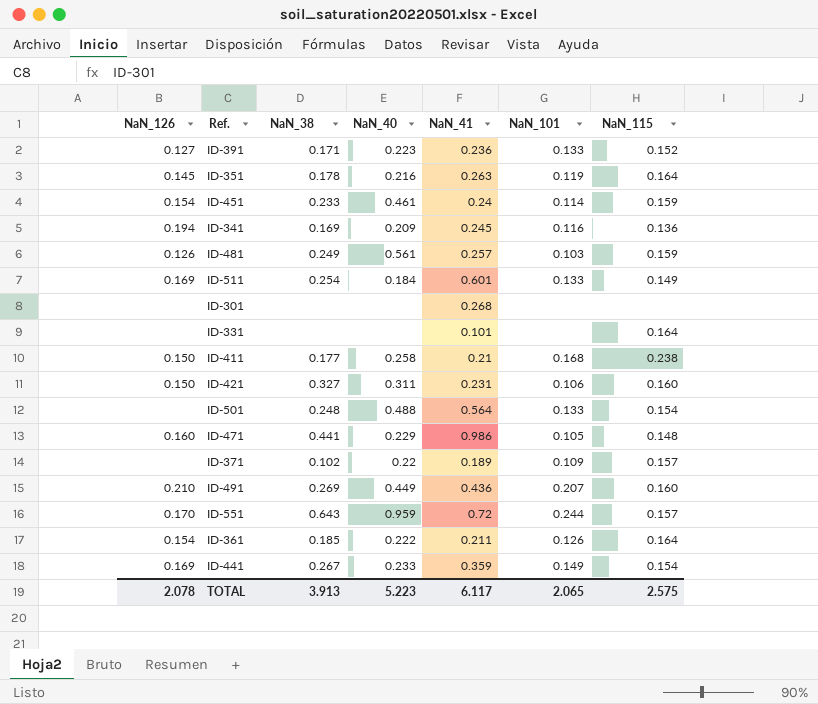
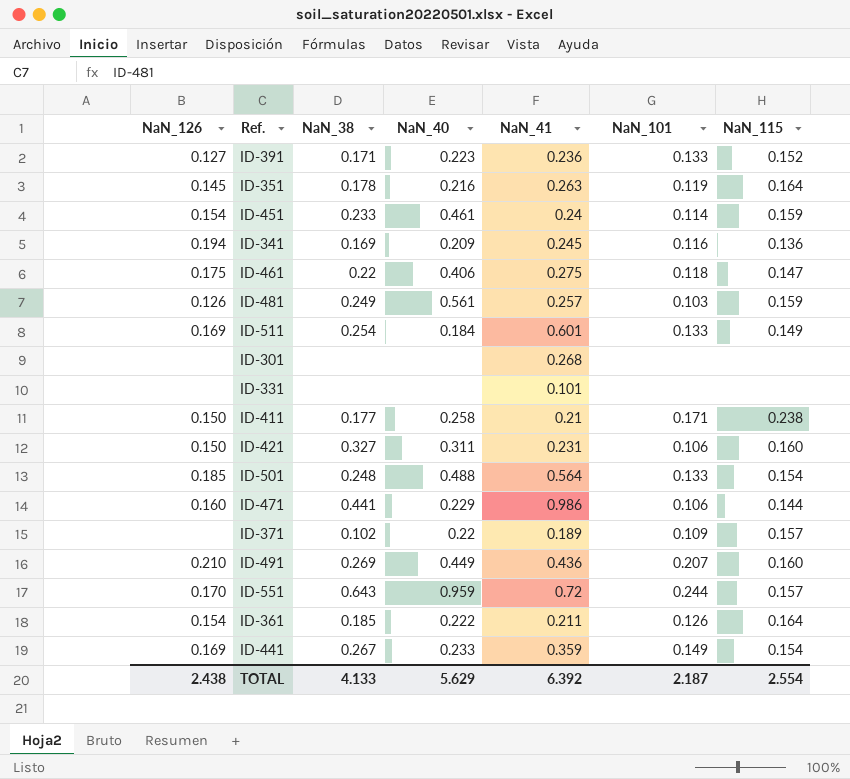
row ID-461: none -> 0.175 | 0.22 | 0.406 | 0.275 | 0.118 | 0.147
ID-331 | NaN_115: 0.164 -> none
ID-411 | NaN_101: 0.168 -> 0.171
ID-501 | NaN_126: none -> 0.185
ID-471 | NaN_101: 0.105 -> 0.106
ID-471 | NaN_115: 0.148 -> 0.144
TOTAL | NaN_126: 2.078 -> 2.438
TOTAL | NaN_38: 3.913 -> 4.133
TOTAL | NaN_40: 5.223 -> 5.629
TOTAL | NaN_41: 6.117 -> 6.392
TOTAL | NaN_101: 2.065 -> 2.187
TOTAL | NaN_115: 2.575 -> 2.554

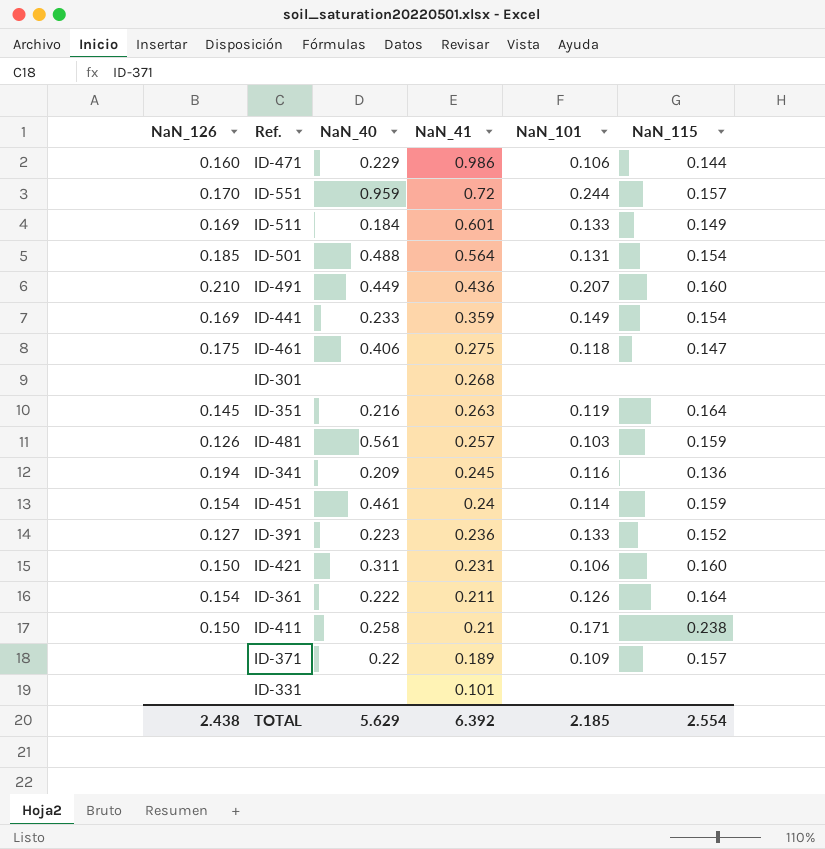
row order: none -> NaN_41 descending
column NaN_38 | position: 3 -> none
ID-501 | NaN_101: 0.133 -> 0.131
TOTAL | NaN_101: 2.187 -> 2.185

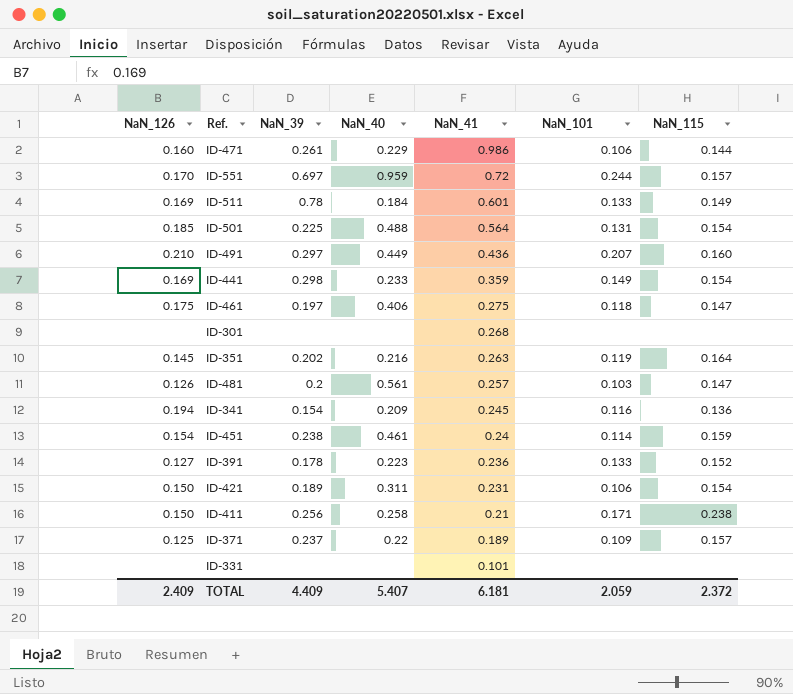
column NaN_39 | position: none -> 3
row ID-361: 0.154 | 0.222 | 0.211 | 0.126 | 0.164 -> none
ID-481 | NaN_115: 0.159 -> 0.147
ID-421 | NaN_115: 0.160 -> 0.154
ID-371 | NaN_126: none -> 0.125
TOTAL | NaN_126: 2.438 -> 2.409
TOTAL | NaN_40: 5.629 -> 5.407
TOTAL | NaN_41: 6.392 -> 6.181
TOTAL | NaN_101: 2.185 -> 2.059
TOTAL | NaN_115: 2.554 -> 2.372

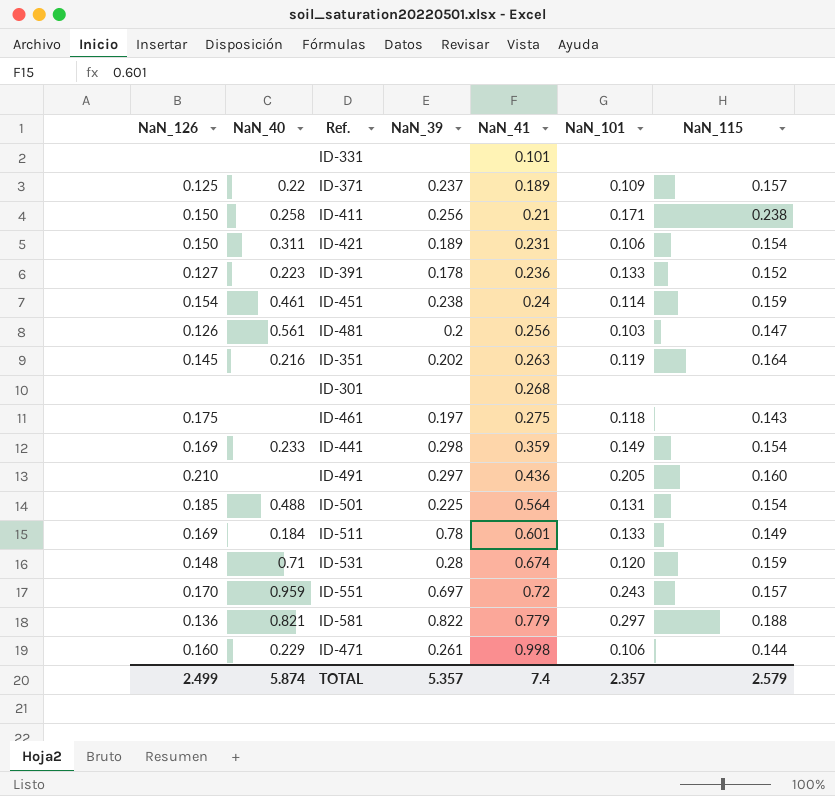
row order: NaN_41 descending -> NaN_41 ascending
column NaN_40 | position: 4 -> 2
row ID-341: 0.194 | 0.154 | 0.209 | 0.245 | 0.116 | 0.136 -> none
ID-481 | NaN_41: 0.257 -> 0.256
ID-461 | NaN_40: 0.406 -> none
ID-461 | NaN_115: 0.147 -> 0.143
ID-491 | NaN_40: 0.449 -> none
ID-491 | NaN_101: 0.207 -> 0.205
row ID-531: none -> 0.148 | 0.71 | 0.28 | 0.674 | 0.120 | 0.159
ID-551 | NaN_101: 0.244 -> 0.243
row ID-581: none -> 0.136 | 0.821 | 0.822 | 0.779 | 0.297 | 0.188
ID-471 | NaN_41: 0.986 -> 0.998
TOTAL | NaN_126: 2.409 -> 2.499
TOTAL | NaN_40: 5.407 -> 5.874
TOTAL | NaN_39: 4.409 -> 5.357
TOTAL | NaN_41: 6.181 -> 7.4
TOTAL | NaN_101: 2.059 -> 2.357
TOTAL | NaN_115: 2.372 -> 2.579

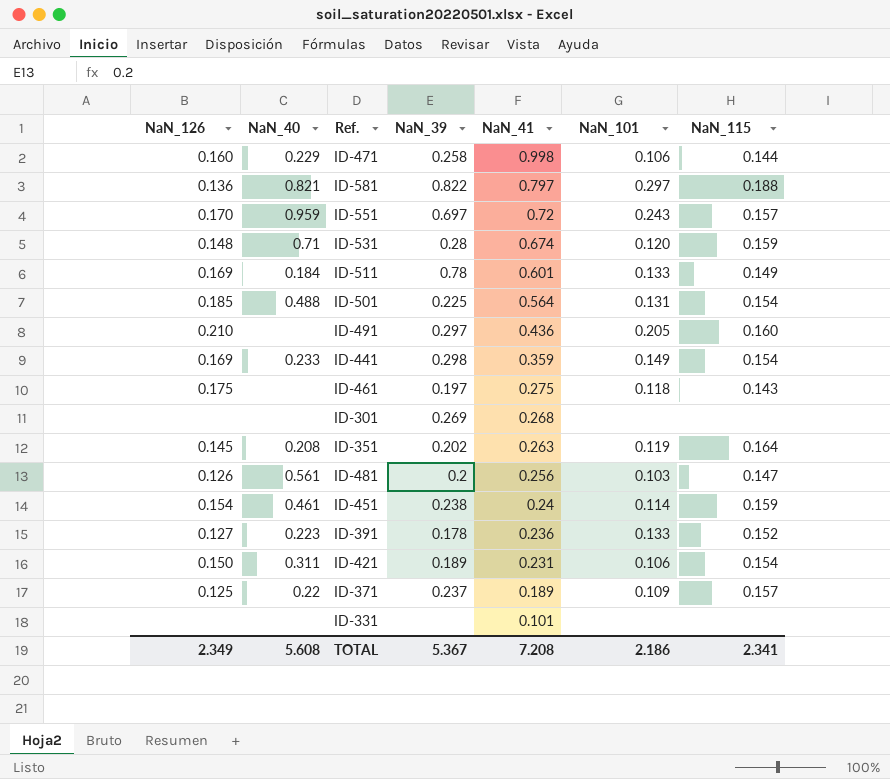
row order: NaN_41 ascending -> NaN_41 descending
row ID-411: 0.150 | 0.258 | 0.256 | 0.21 | 0.171 | 0.238 -> none
ID-471 | NaN_39: 0.261 -> 0.258
ID-581 | NaN_41: 0.779 -> 0.797
ID-301 | NaN_39: none -> 0.269
ID-351 | NaN_40: 0.216 -> 0.208
TOTAL | NaN_126: 2.499 -> 2.349
TOTAL | NaN_40: 5.874 -> 5.608
TOTAL | NaN_39: 5.357 -> 5.367
TOTAL | NaN_41: 7.4 -> 7.208
TOTAL | NaN_101: 2.357 -> 2.186
TOTAL | NaN_115: 2.579 -> 2.341

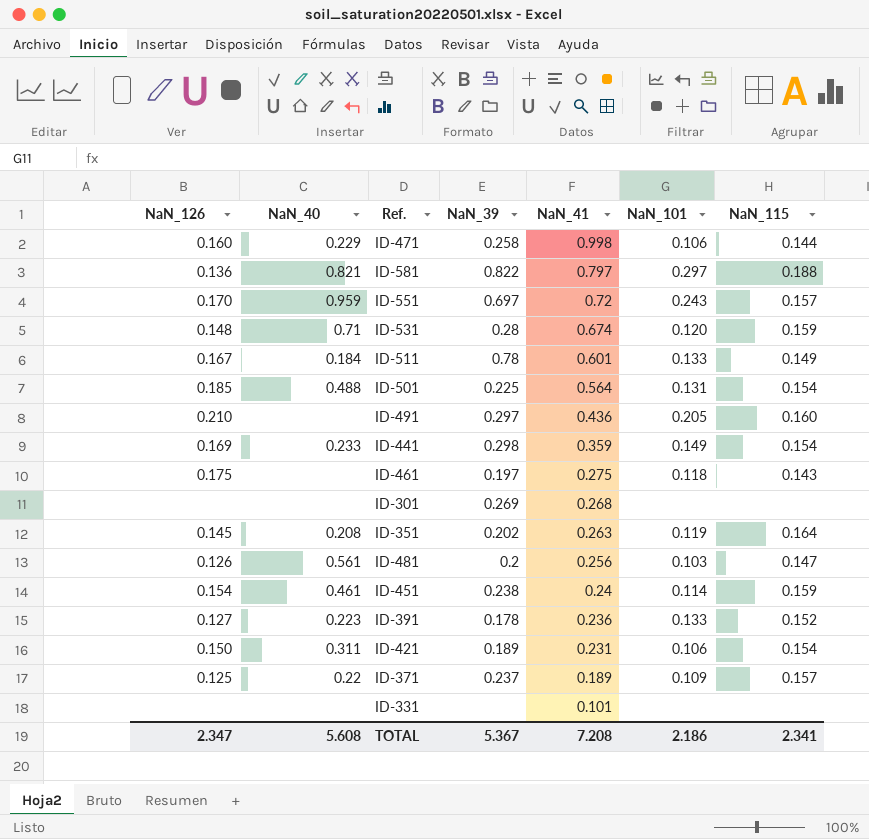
ID-511 | NaN_126: 0.169 -> 0.167
TOTAL | NaN_126: 2.349 -> 2.347

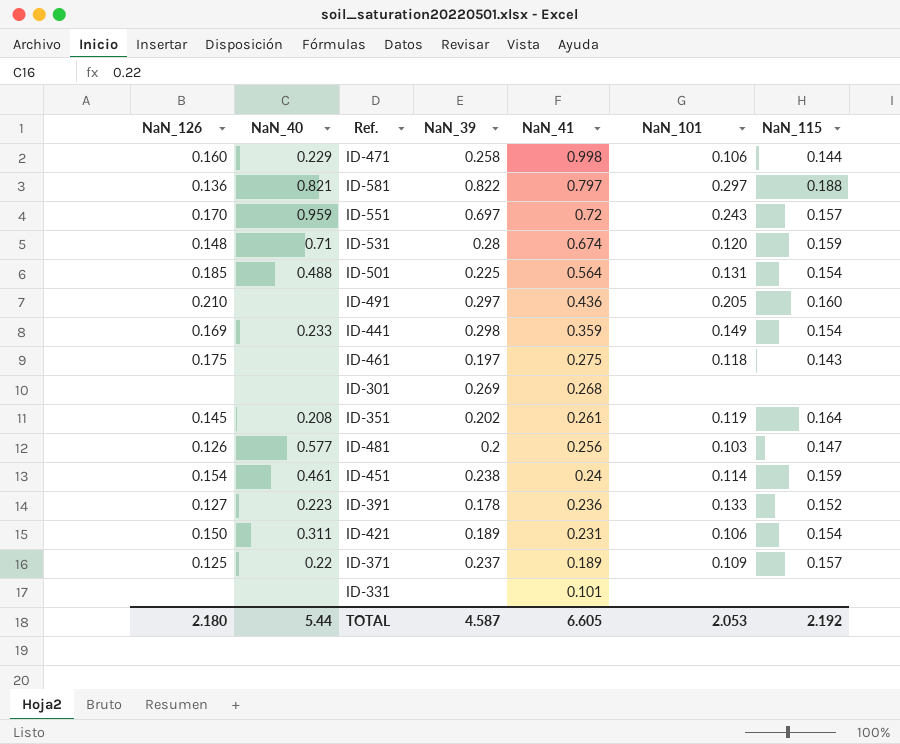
row ID-511: 0.167 | 0.184 | 0.78 | 0.601 | 0.133 | 0.149 -> none
ID-351 | NaN_41: 0.263 -> 0.261
ID-481 | NaN_40: 0.561 -> 0.577
TOTAL | NaN_126: 2.347 -> 2.180
TOTAL | NaN_40: 5.608 -> 5.44
TOTAL | NaN_39: 5.367 -> 4.587
TOTAL | NaN_41: 7.208 -> 6.605
TOTAL | NaN_101: 2.186 -> 2.053
TOTAL | NaN_115: 2.341 -> 2.192

